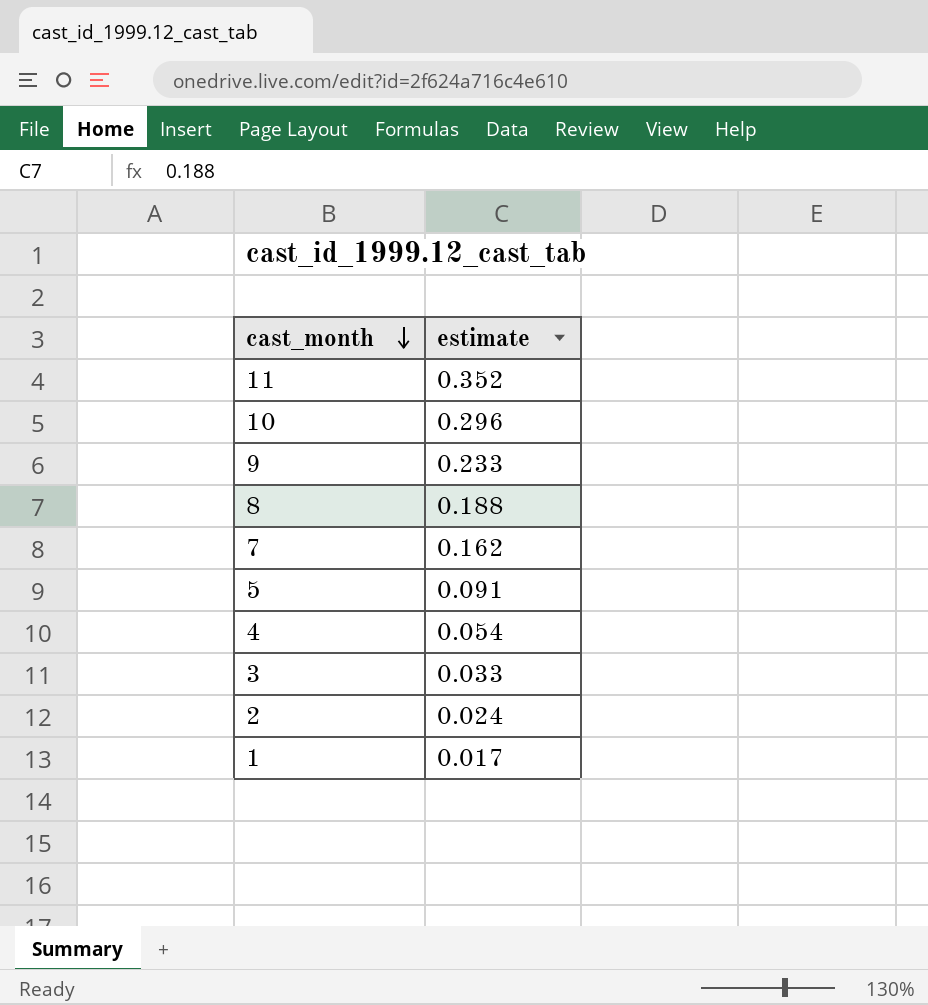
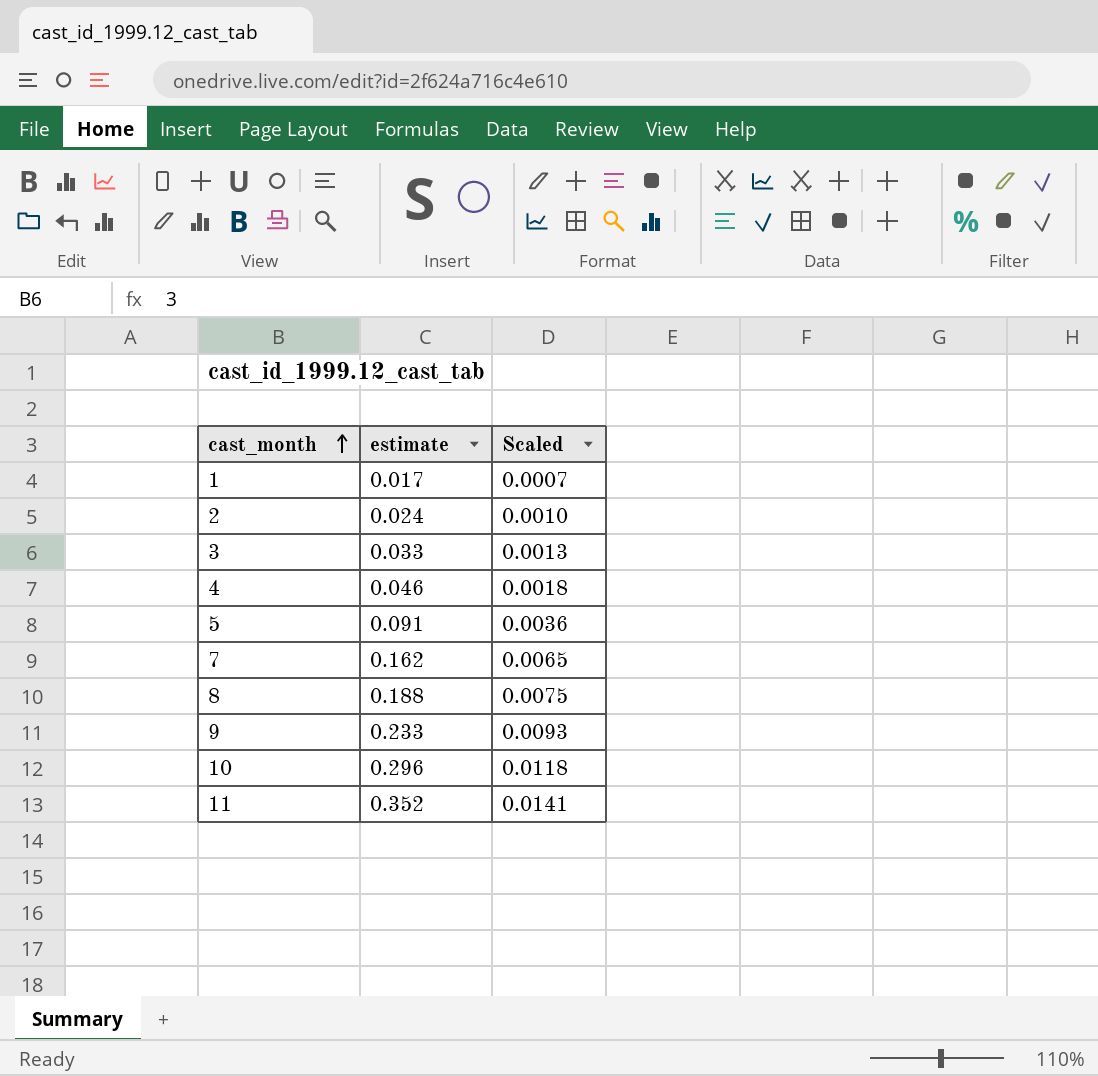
row order: cast_month descending -> cast_month ascending
column Scaled | formula: none -> [estimate] * 0.04
4 | estimate: 0.054 -> 0.046

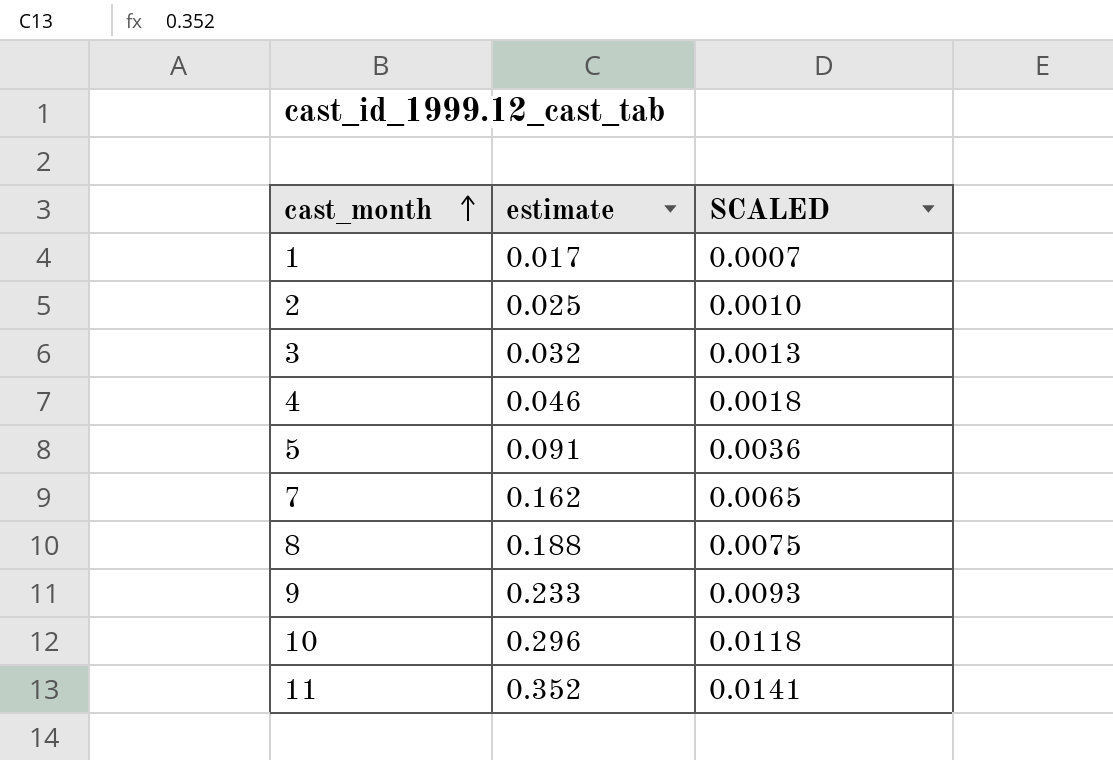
column name: Scaled -> SCALED
2 | estimate: 0.024 -> 0.025
3 | estimate: 0.033 -> 0.032

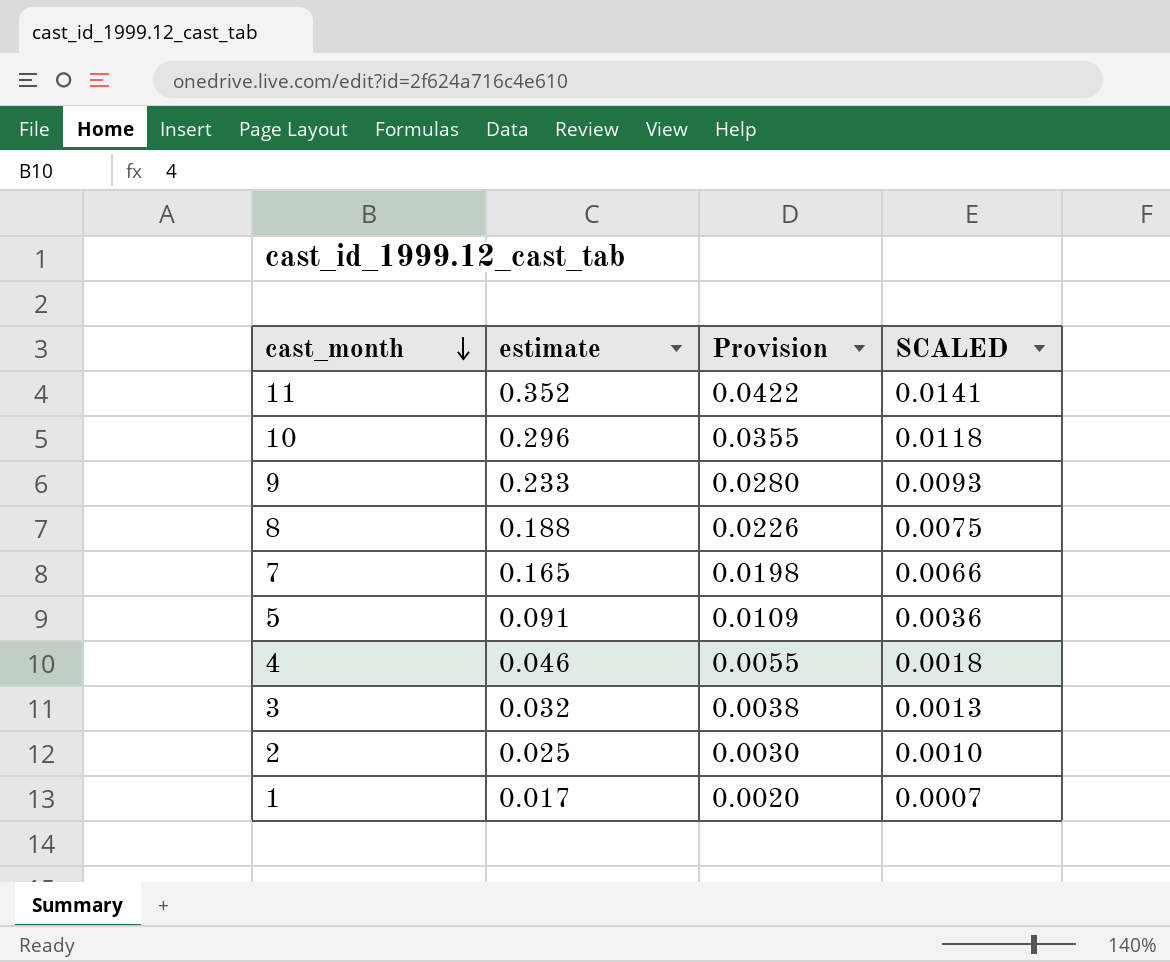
row order: cast_month ascending -> cast_month descending
column Provision | formula: none -> [estimate] * 0.12
7 | estimate: 0.162 -> 0.165
7 | SCALED: 0.0065 -> 0.0066

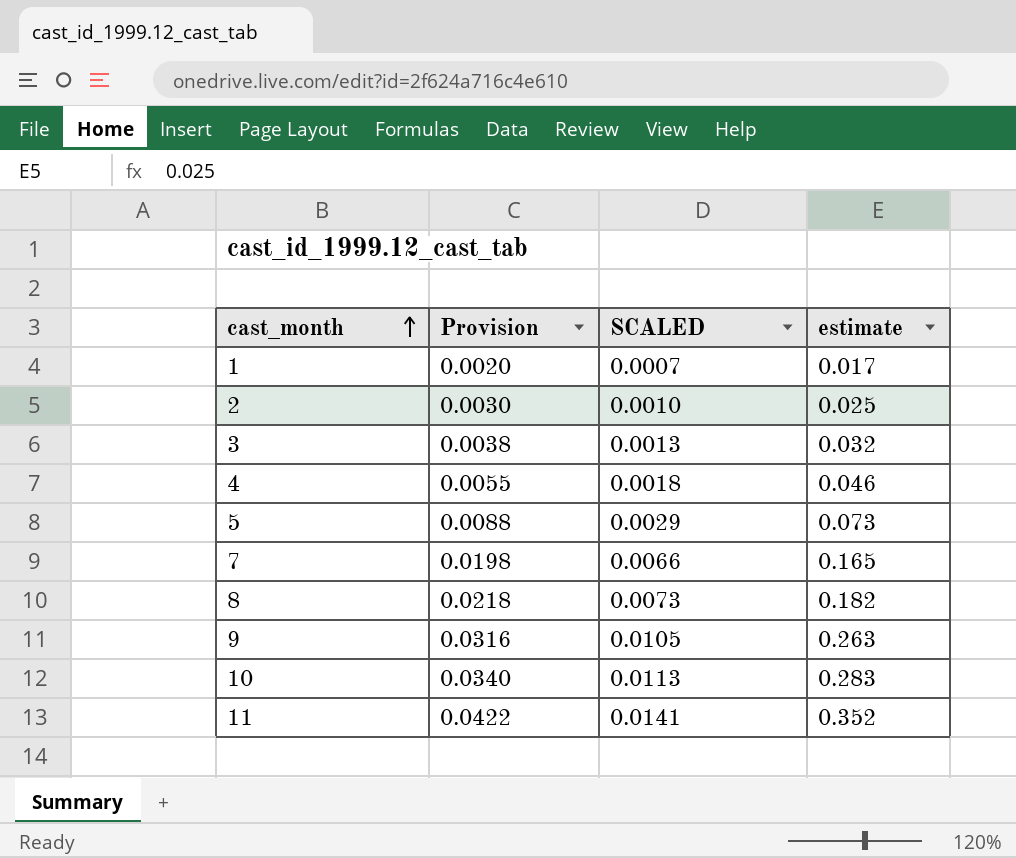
row order: cast_month descending -> cast_month ascending
column estimate | position: 2 -> 4
5 | Provision: 0.0109 -> 0.0088
5 | SCALED: 0.0036 -> 0.0029
5 | estimate: 0.091 -> 0.073
8 | Provision: 0.0226 -> 0.0218
8 | SCALED: 0.0075 -> 0.0073
8 | estimate: 0.188 -> 0.182
9 | Provision: 0.0280 -> 0.0316
9 | SCALED: 0.0093 -> 0.0105
9 | estimate: 0.233 -> 0.263
10 | Provision: 0.0355 -> 0.0340
10 | SCALED: 0.0118 -> 0.0113
10 | estimate: 0.296 -> 0.283

